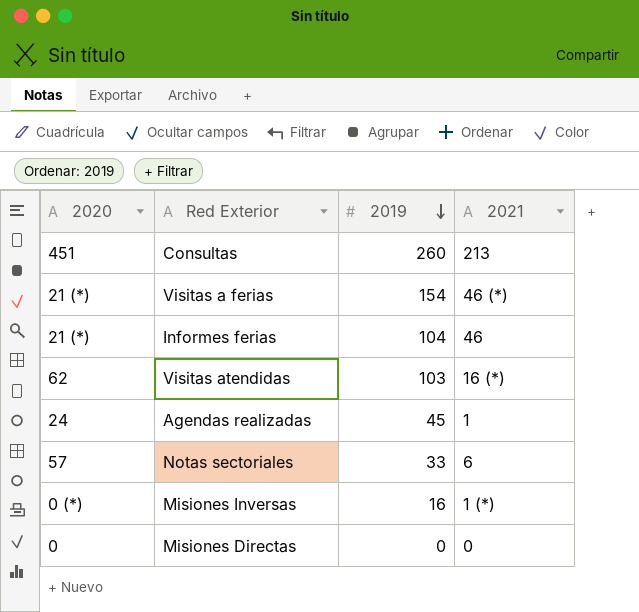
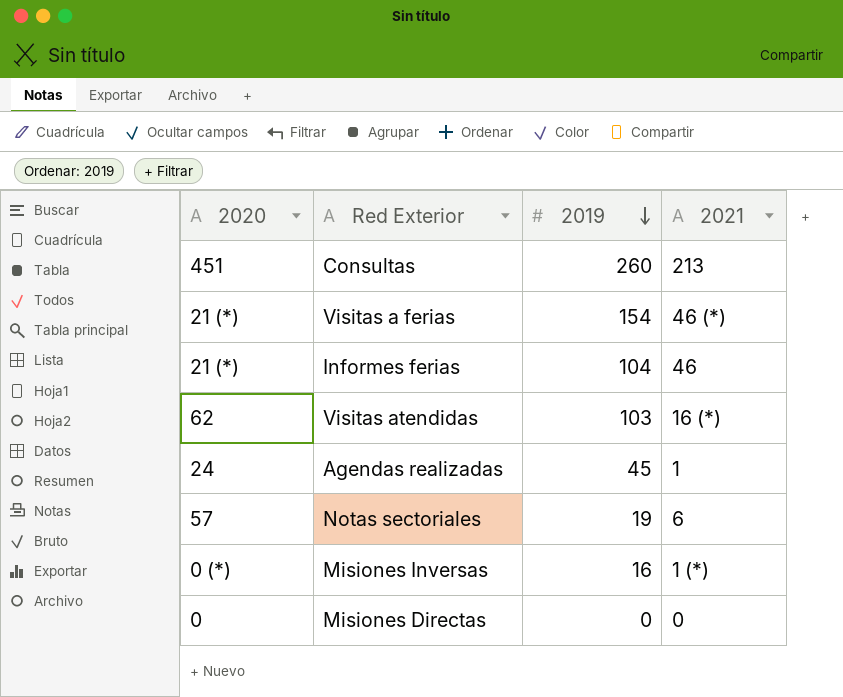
Notas sectoriales | 2019: 33 -> 19

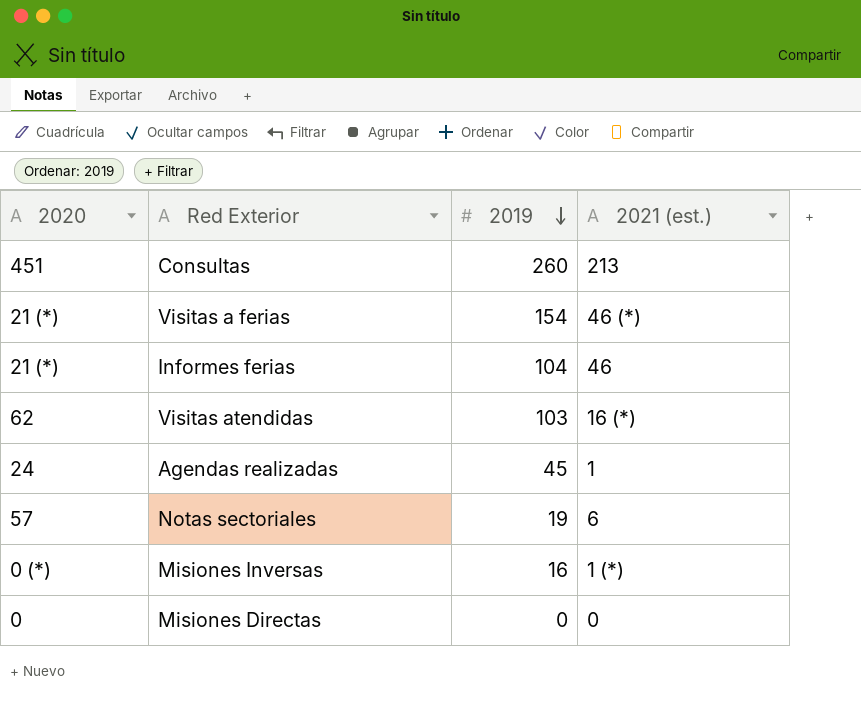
column name: 2021 -> 2021 (est.)

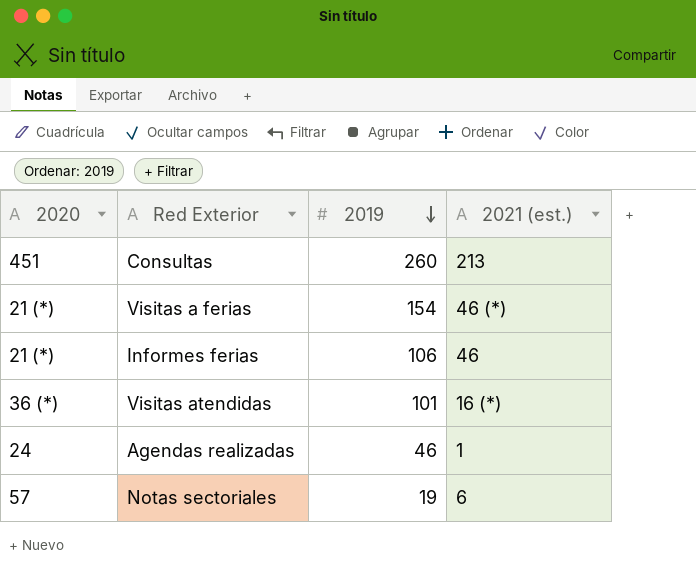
row Misiones Inversas: 0 (*) | 16 | 1 (*) -> none
row Misiones Directas: 0 | 0 | 0 -> none
Informes ferias | 2019: 104 -> 106
Visitas atendidas | 2020: 62 -> 36 (*)
Visitas atendidas | 2019: 103 -> 101
Agendas realizadas | 2019: 45 -> 46

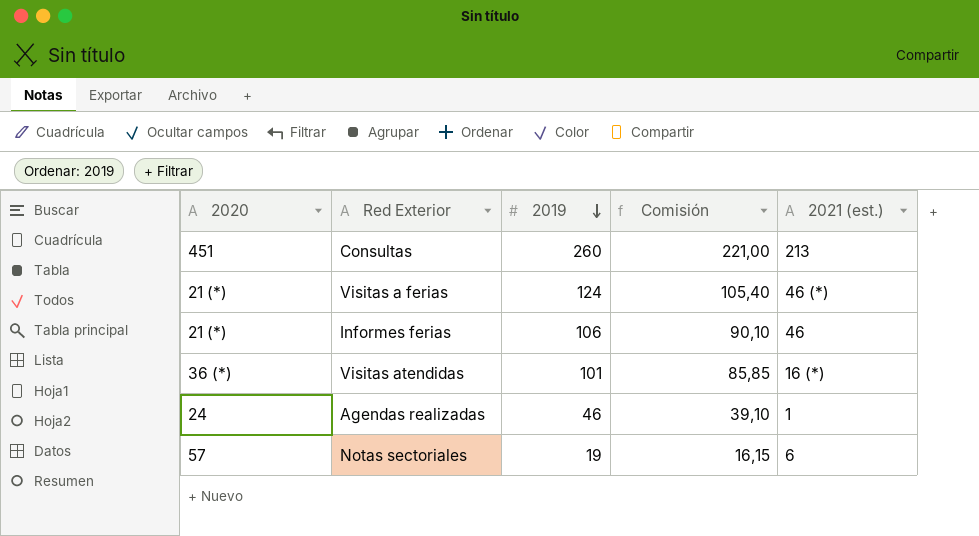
column Comisión | formula: none -> [2019] * 0,85
Visitas a ferias | 2019: 154 -> 124

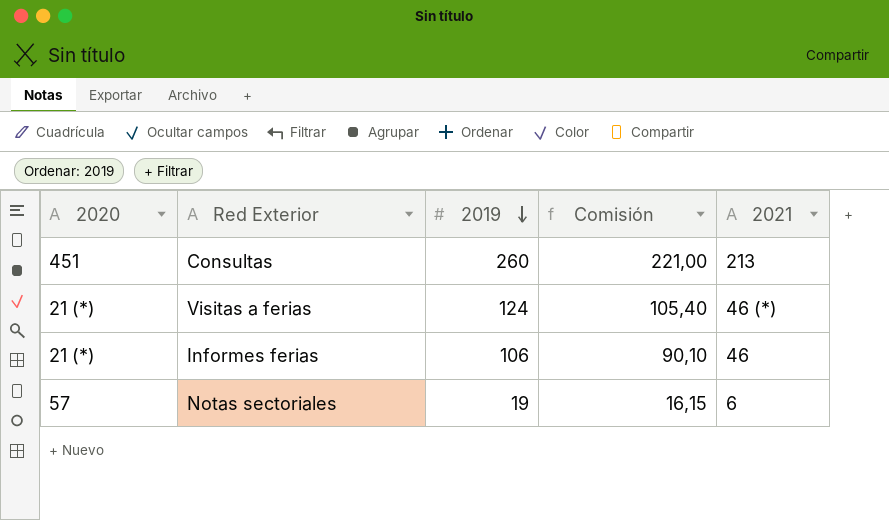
column name: 2021 (est.) -> 2021
row Visitas atendidas: 36 (*) | 101 | 85,85 | 16 (*) -> none
row Agendas realizadas: 24 | 46 | 39,10 | 1 -> none

